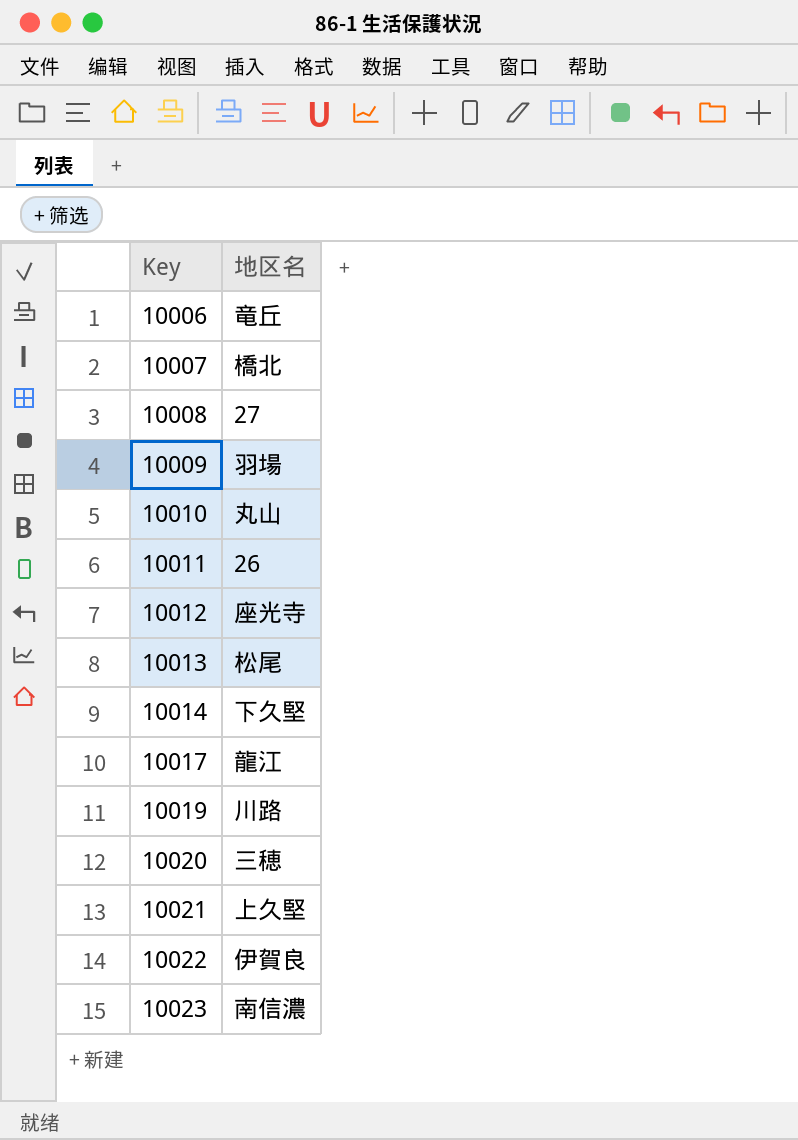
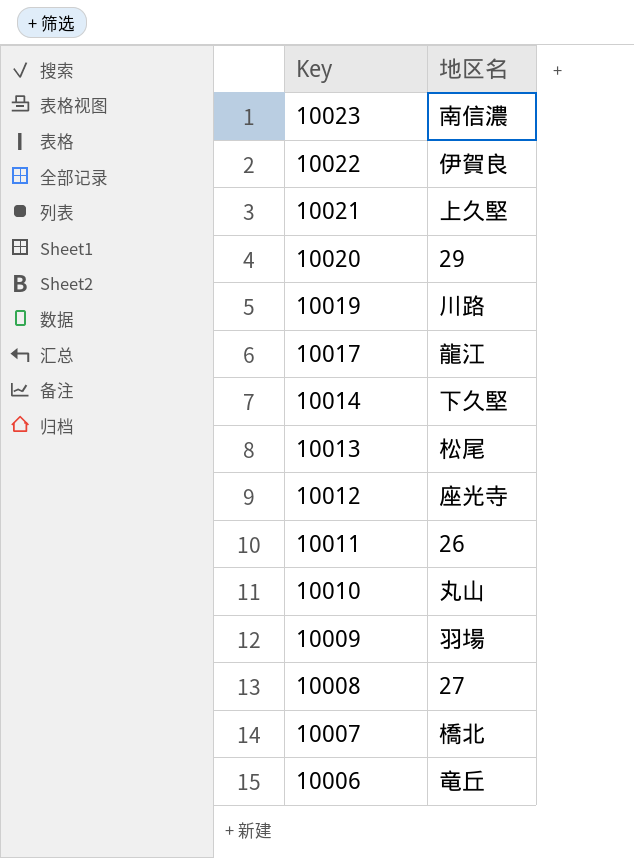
row order: Key ascending -> Key descending
10020 | 地区名: 三穂 -> 29

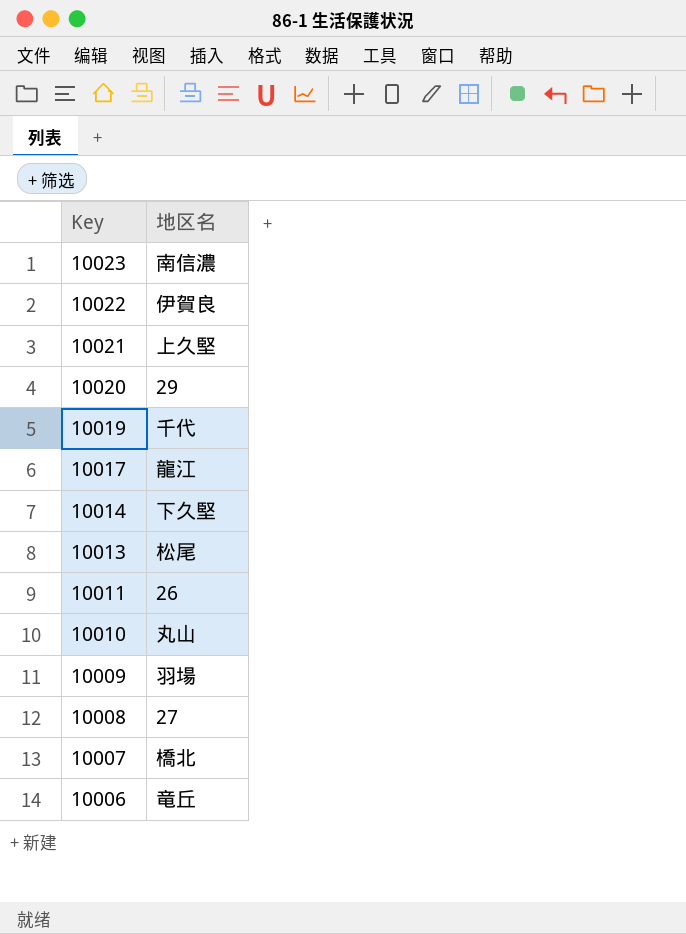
row 10012: 座光寺 -> none
10019 | 地区名: 川路 -> 千代

